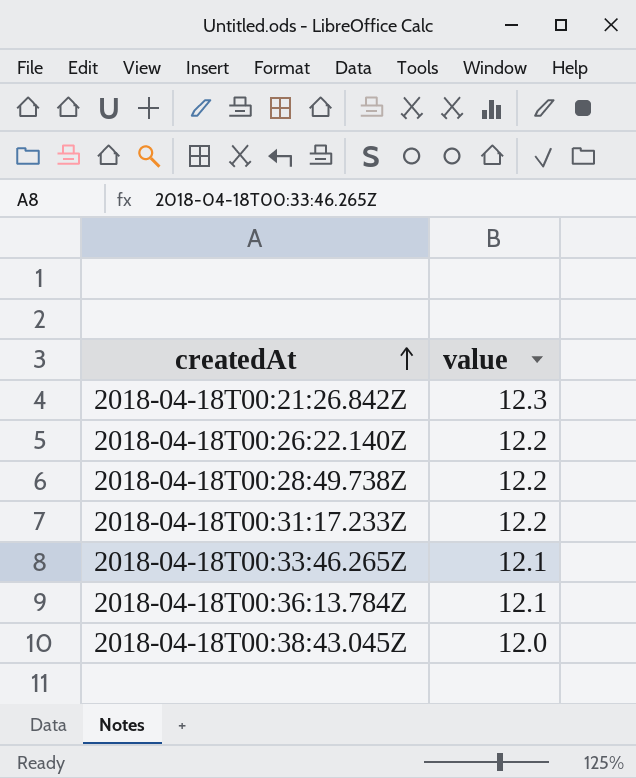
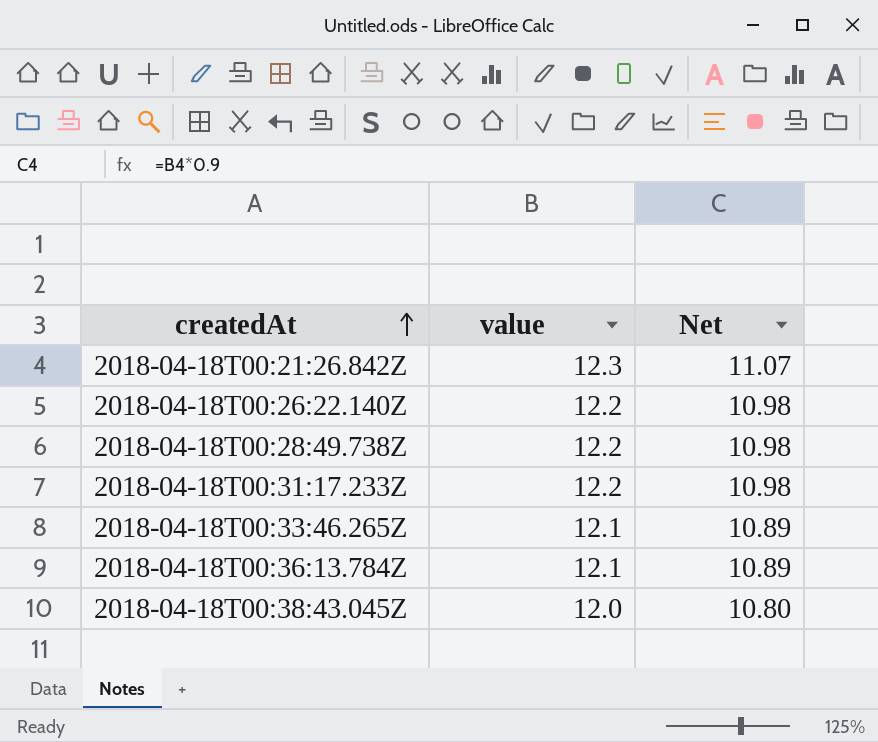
column Net | formula: none -> [value] * 0.9

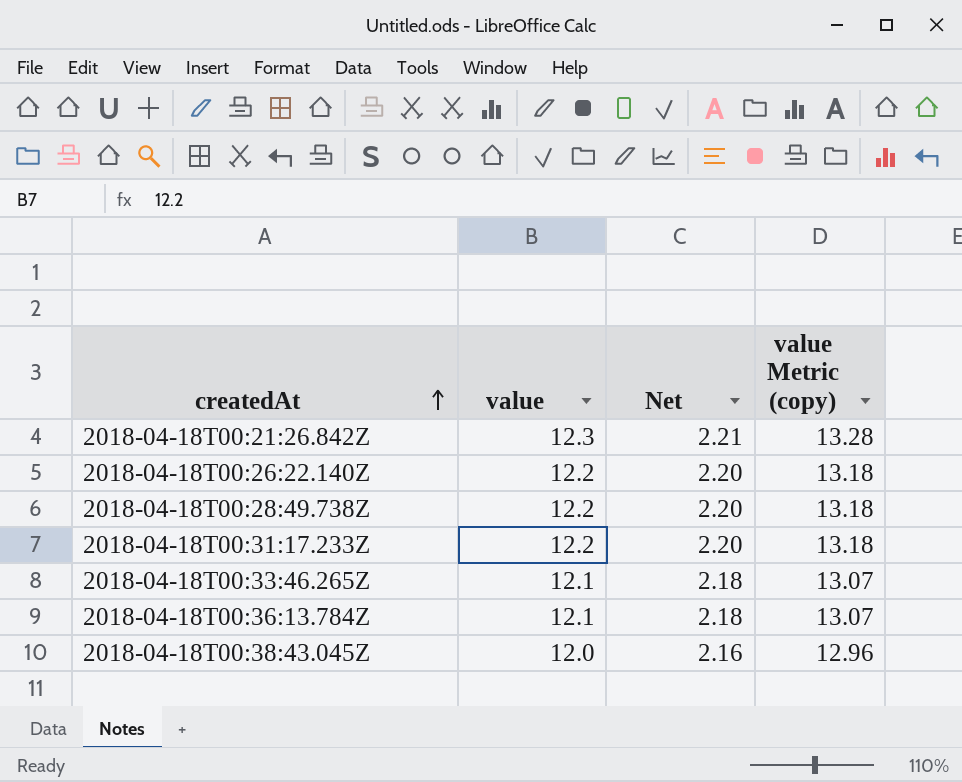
column Net | formula: [value] * 0.9 -> [value] * 0.18
column value Metric (copy) | formula: none -> [value] * 1.08

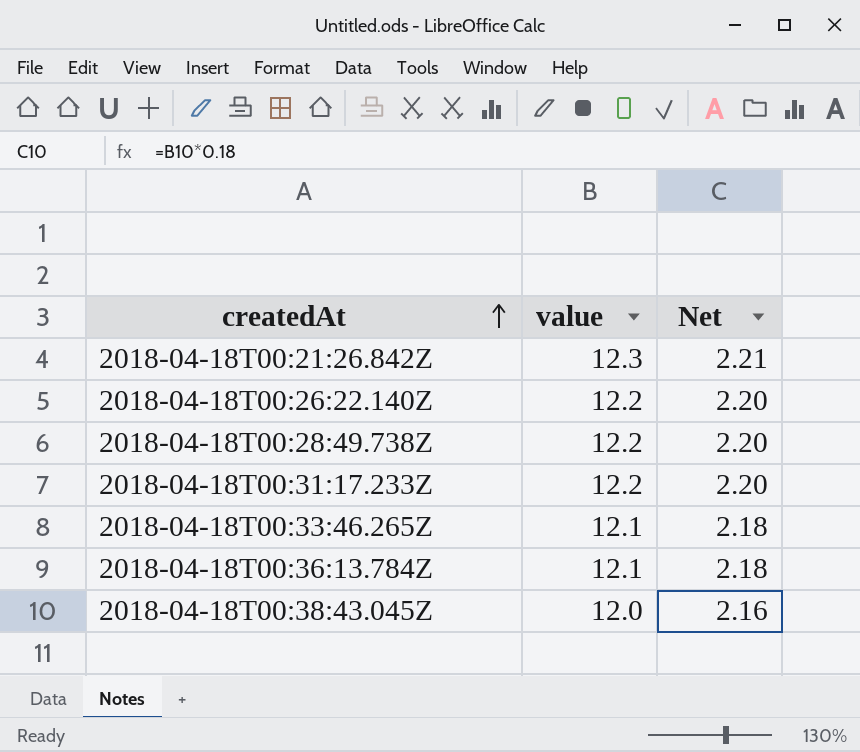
column value Metric (copy) | formula: [value] * 1.08 -> none

